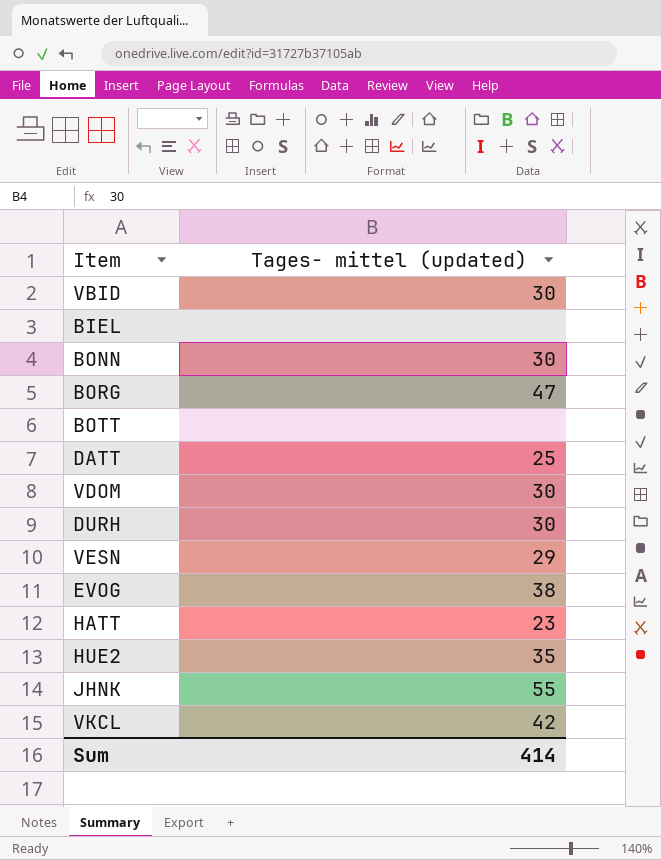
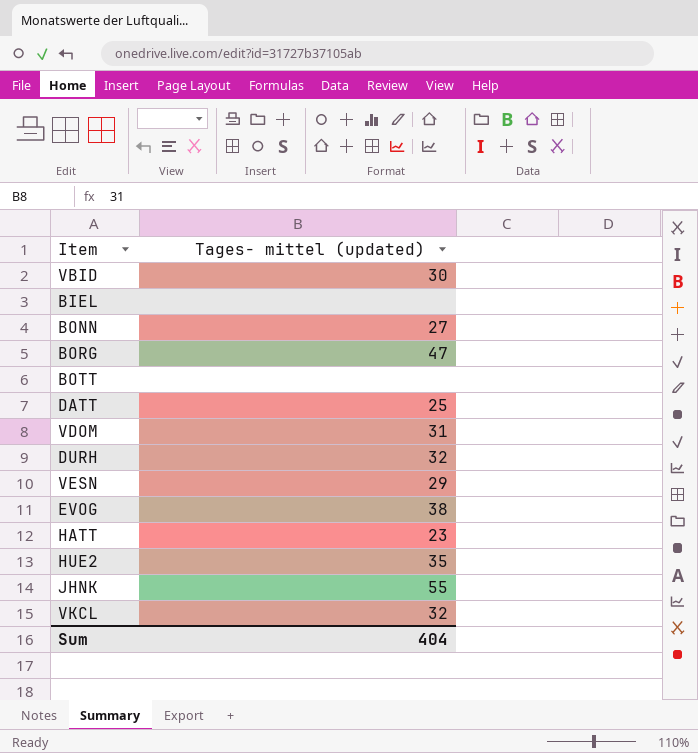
BONN | Tages- mittel (updated): 30 -> 27
VDOM | Tages- mittel (updated): 30 -> 31
DURH | Tages- mittel (updated): 30 -> 32
VKCL | Tages- mittel (updated): 42 -> 32
Sum | Tages- mittel (updated): 414 -> 404

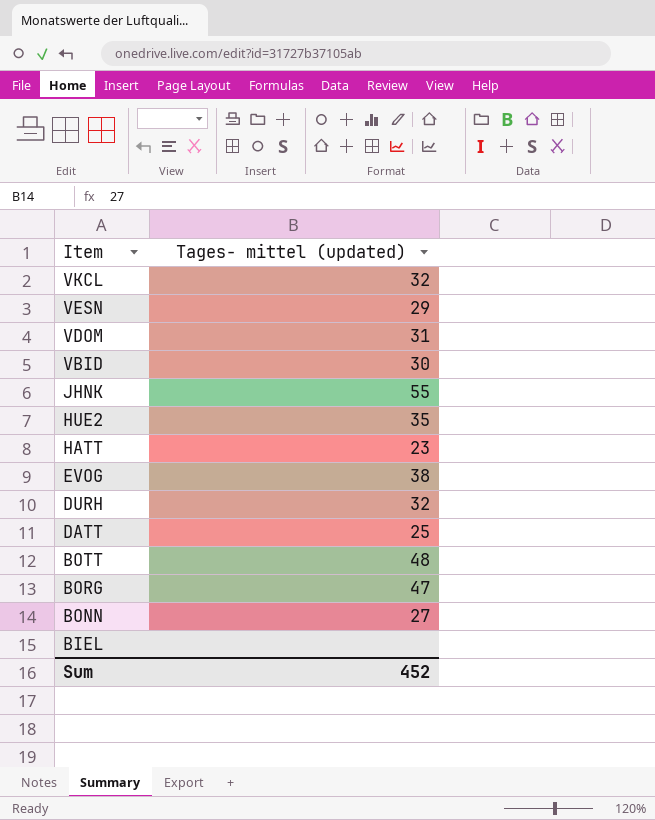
row order: none -> Item descending
BOTT | Tages- mittel (updated): none -> 48
Sum | Tages- mittel (updated): 404 -> 452

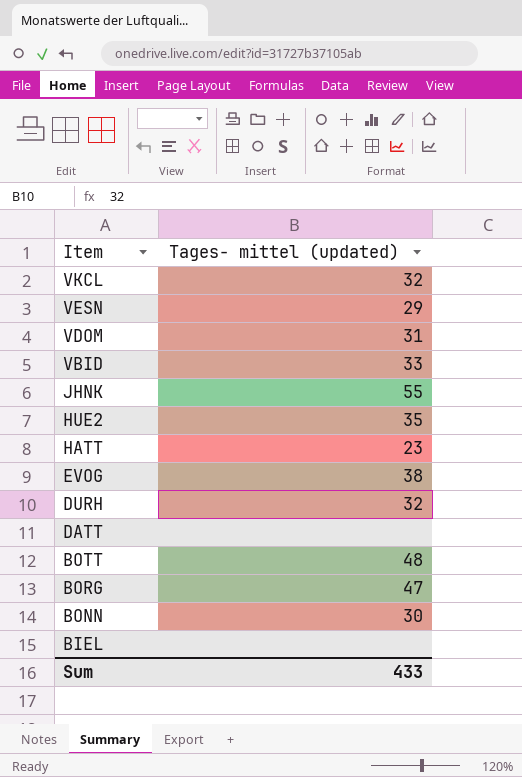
VBID | Tages- mittel (updated): 30 -> 33
DATT | Tages- mittel (updated): 25 -> none
BONN | Tages- mittel (updated): 27 -> 30
Sum | Tages- mittel (updated): 452 -> 433

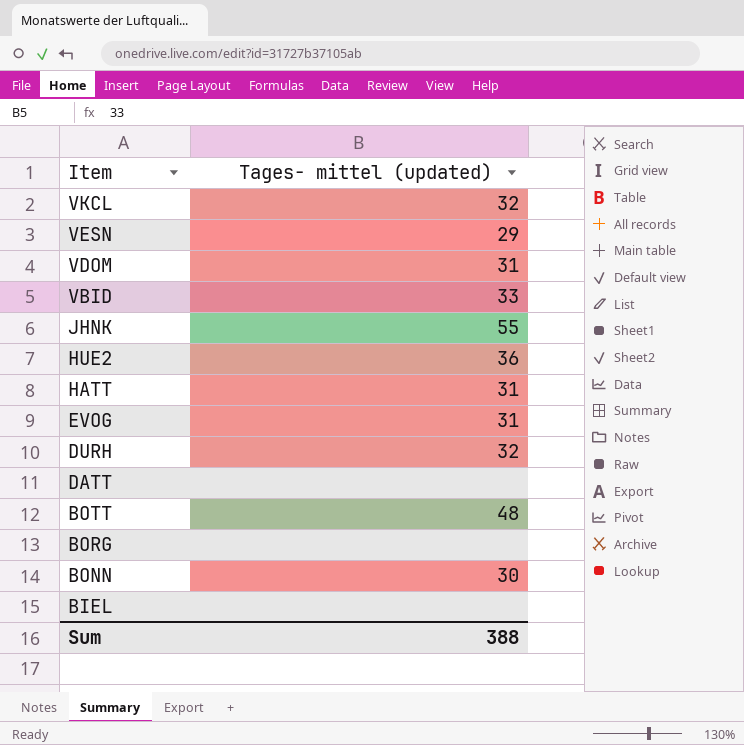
HUE2 | Tages- mittel (updated): 35 -> 36
HATT | Tages- mittel (updated): 23 -> 31
EVOG | Tages- mittel (updated): 38 -> 31
BORG | Tages- mittel (updated): 47 -> none
Sum | Tages- mittel (updated): 433 -> 388

